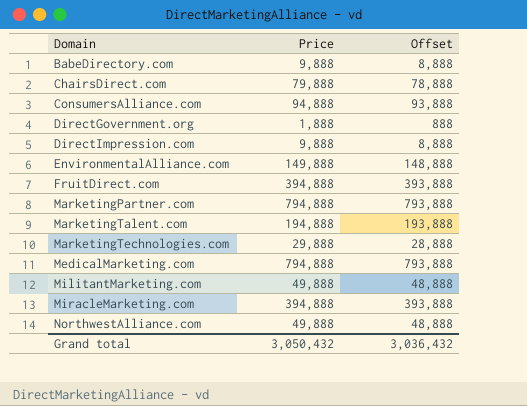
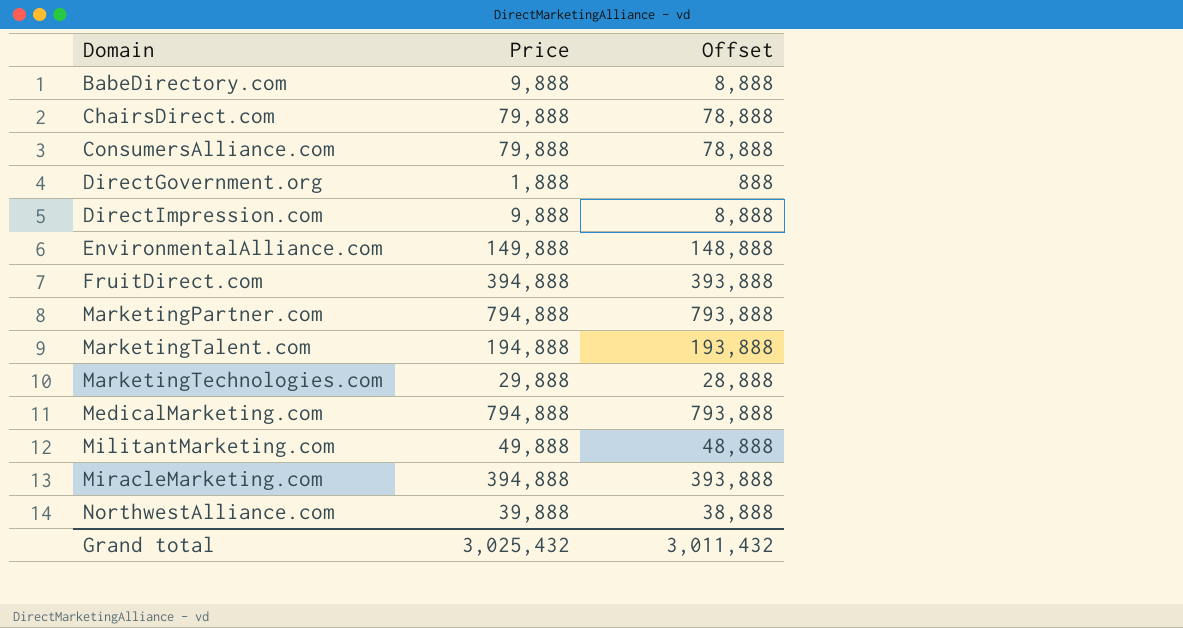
ConsumersAlliance.com | Price: 94,888 -> 79,888
ConsumersAlliance.com | Offset: 93,888 -> 78,888
NorthwestAlliance.com | Price: 49,888 -> 39,888
NorthwestAlliance.com | Offset: 48,888 -> 38,888
Grand total | Price: 3,050,432 -> 3,025,432
Grand total | Offset: 3,036,432 -> 3,011,432

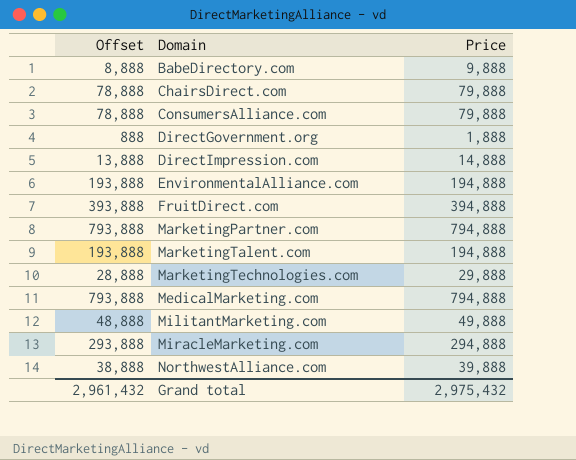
column Offset | position: 3 -> 1
DirectImpression.com | Offset: 8,888 -> 13,888
DirectImpression.com | Price: 9,888 -> 14,888
EnvironmentalAlliance.com | Offset: 148,888 -> 193,888
EnvironmentalAlliance.com | Price: 149,888 -> 194,888
MiracleMarketing.com | Offset: 393,888 -> 293,888
MiracleMarketing.com | Price: 394,888 -> 294,888
Grand total | Offset: 3,011,432 -> 2,961,432
Grand total | Price: 3,025,432 -> 2,975,432

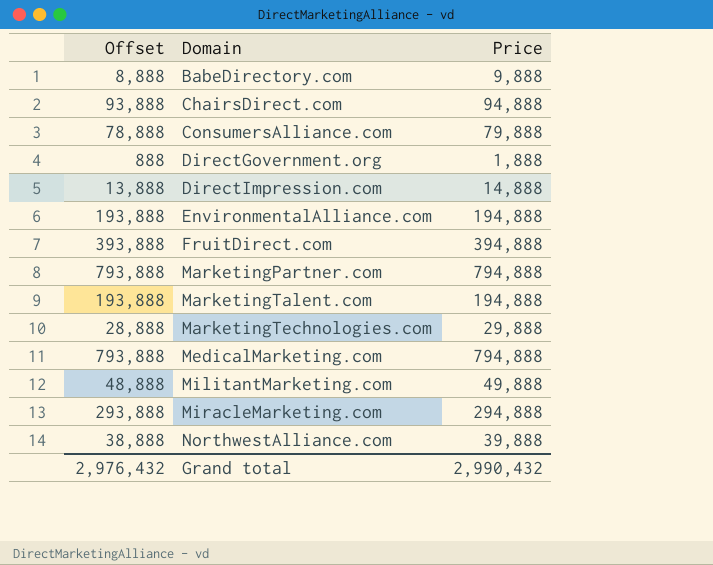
ChairsDirect.com | Offset: 78,888 -> 93,888
ChairsDirect.com | Price: 79,888 -> 94,888
Grand total | Offset: 2,961,432 -> 2,976,432
Grand total | Price: 2,975,432 -> 2,990,432

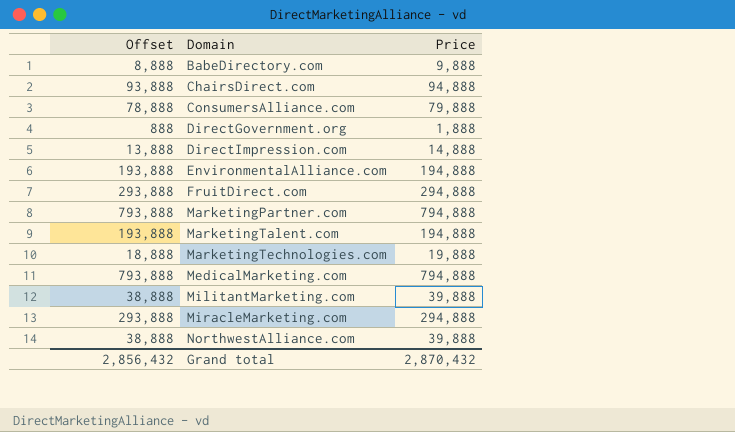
FruitDirect.com | Offset: 393,888 -> 293,888
FruitDirect.com | Price: 394,888 -> 294,888
MarketingTechnologies.com | Offset: 28,888 -> 18,888
MarketingTechnologies.com | Price: 29,888 -> 19,888
MilitantMarketing.com | Offset: 48,888 -> 38,888
MilitantMarketing.com | Price: 49,888 -> 39,888
Grand total | Offset: 2,976,432 -> 2,856,432
Grand total | Price: 2,990,432 -> 2,870,432

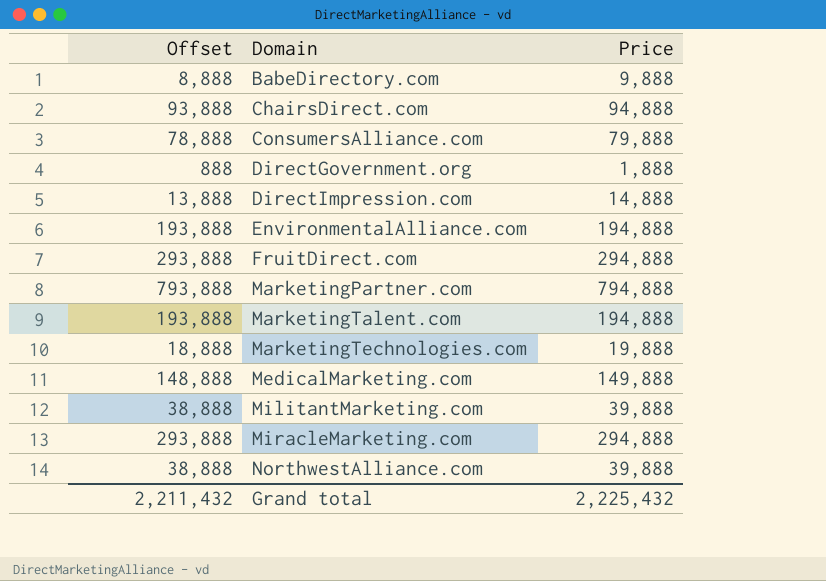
MedicalMarketing.com | Offset: 793,888 -> 148,888
MedicalMarketing.com | Price: 794,888 -> 149,888
Grand total | Offset: 2,856,432 -> 2,211,432
Grand total | Price: 2,870,432 -> 2,225,432

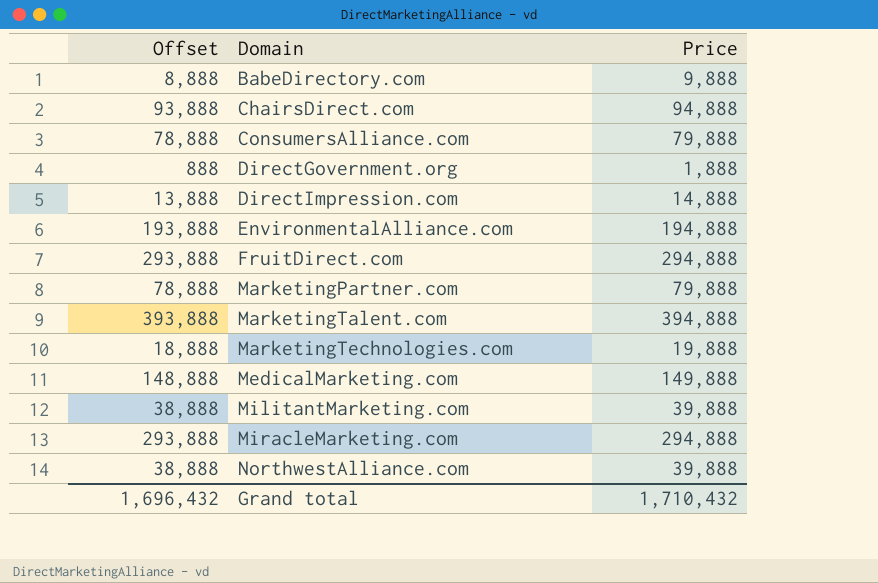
MarketingPartner.com | Offset: 793,888 -> 78,888
MarketingPartner.com | Price: 794,888 -> 79,888
MarketingTalent.com | Offset: 193,888 -> 393,888
MarketingTalent.com | Price: 194,888 -> 394,888
Grand total | Offset: 2,211,432 -> 1,696,432
Grand total | Price: 2,225,432 -> 1,710,432

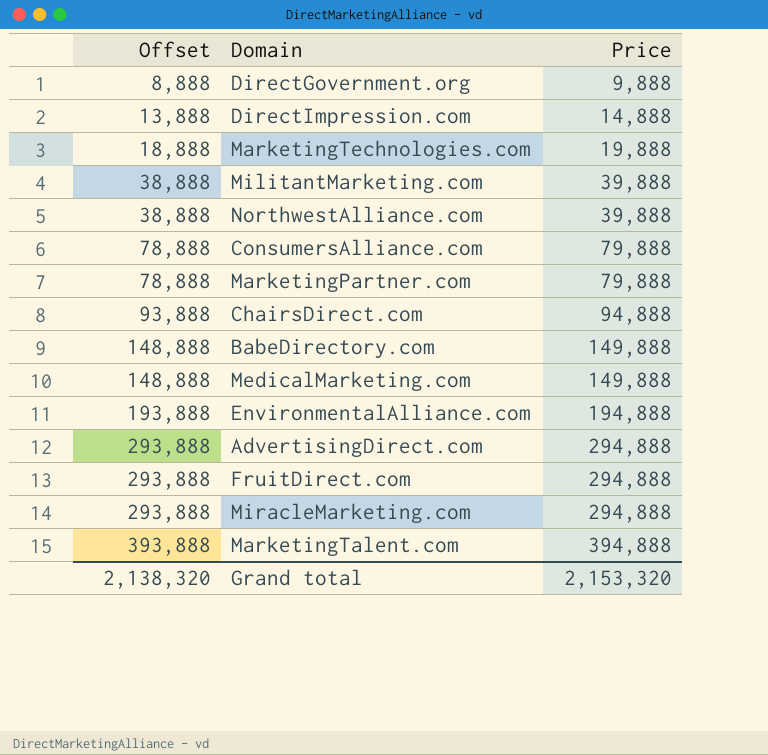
row order: Domain ascending -> Offset ascending
DirectGovernment.org | Offset: 888 -> 8,888
DirectGovernment.org | Price: 1,888 -> 9,888
BabeDirectory.com | Offset: 8,888 -> 148,888
BabeDirectory.com | Price: 9,888 -> 149,888
row AdvertisingDirect.com: none -> 293,888 | 294,888
Grand total | Offset: 1,696,432 -> 2,138,320
Grand total | Price: 1,710,432 -> 2,153,320

